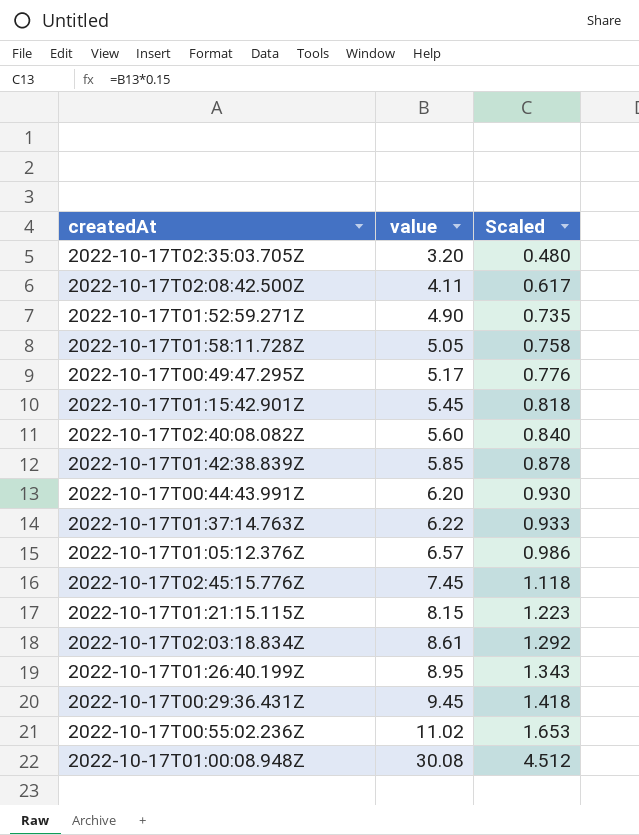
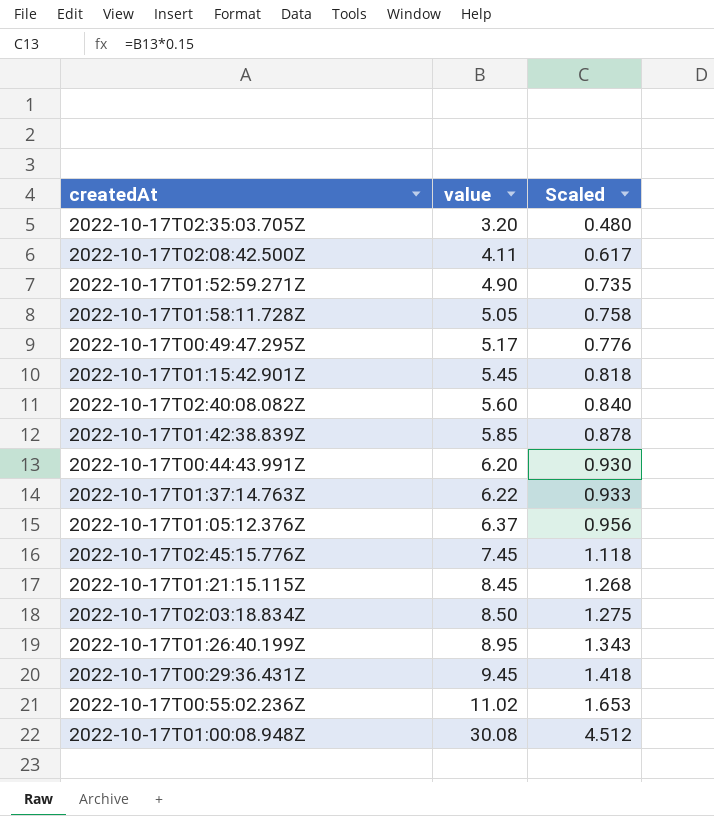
2022-10-17T01:05:12.376Z | value: 6.57 -> 6.37
2022-10-17T01:05:12.376Z | Scaled: 0.986 -> 0.956
2022-10-17T01:21:15.115Z | value: 8.15 -> 8.45
2022-10-17T01:21:15.115Z | Scaled: 1.223 -> 1.268
2022-10-17T02:03:18.834Z | value: 8.61 -> 8.50
2022-10-17T02:03:18.834Z | Scaled: 1.292 -> 1.275

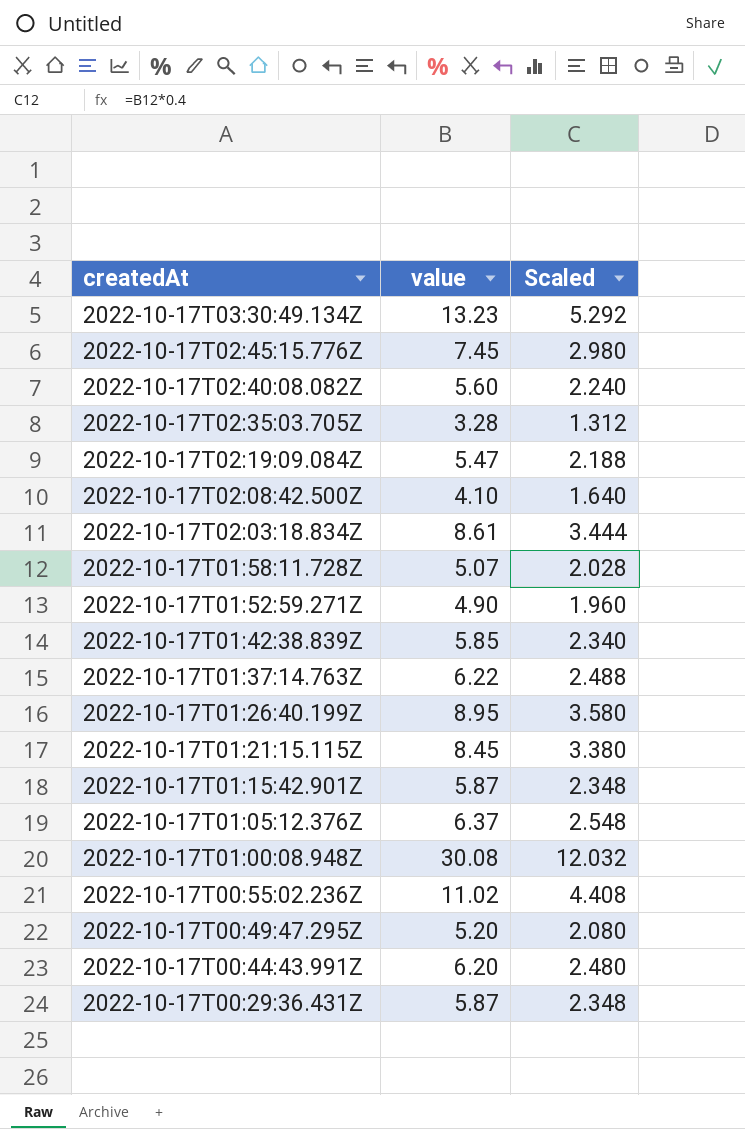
row order: value ascending -> createdAt descending
column Scaled | formula: [value] * 0.15 -> [value] * 0.4
row 2022-10-17T03:30:49.134Z: none -> 13.23 | 5.292
2022-10-17T02:35:03.705Z | value: 3.20 -> 3.28
row 2022-10-17T02:19:09.084Z: none -> 5.47 | 2.188
2022-10-17T02:08:42.500Z | value: 4.11 -> 4.10
2022-10-17T02:03:18.834Z | value: 8.50 -> 8.61
2022-10-17T01:58:11.728Z | value: 5.05 -> 5.07
2022-10-17T01:15:42.901Z | value: 5.45 -> 5.87
2022-10-17T00:49:47.295Z | value: 5.17 -> 5.20
2022-10-17T00:29:36.431Z | value: 9.45 -> 5.87

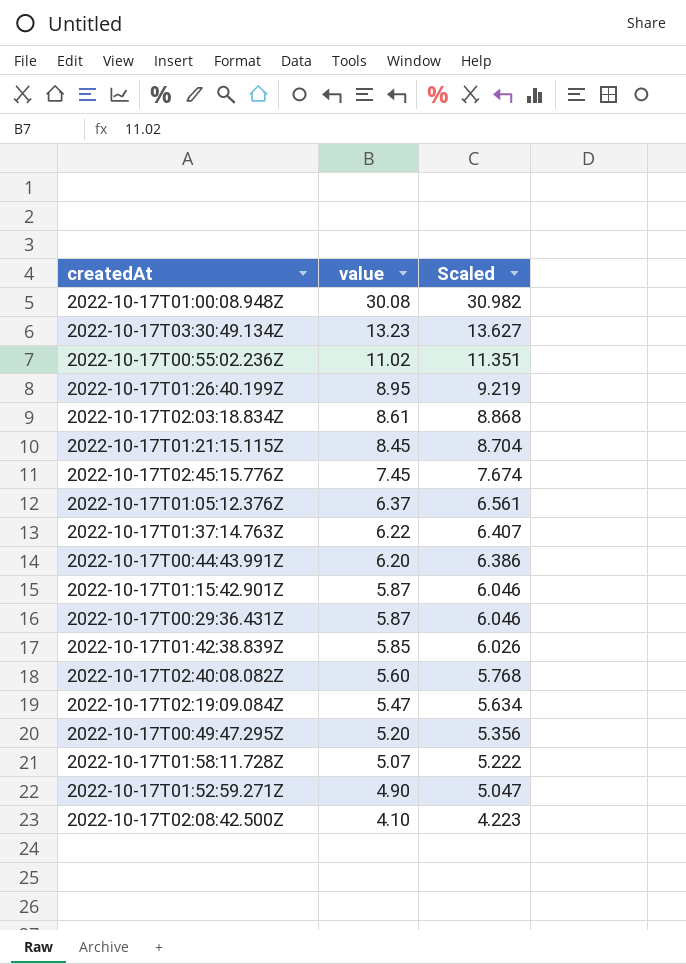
row order: createdAt descending -> value descending
column Scaled | formula: [value] * 0.4 -> [value] * 1.03
row 2022-10-17T02:35:03.705Z: 3.28 | 1.312 -> none

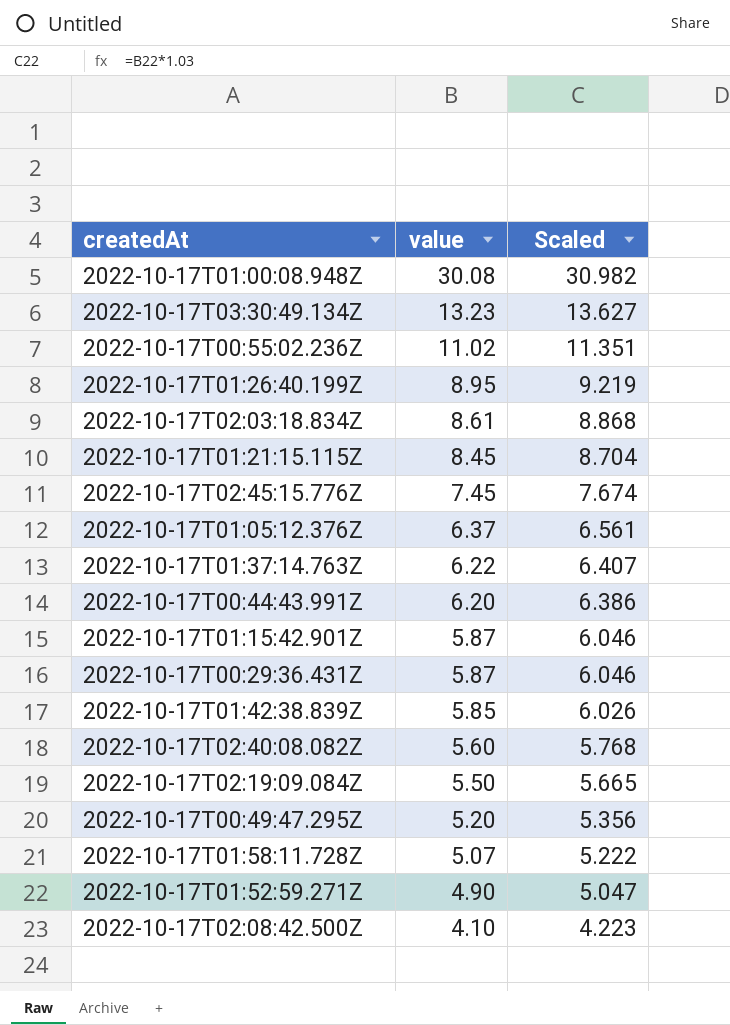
2022-10-17T02:19:09.084Z | value: 5.47 -> 5.50
2022-10-17T02:19:09.084Z | Scaled: 5.634 -> 5.665

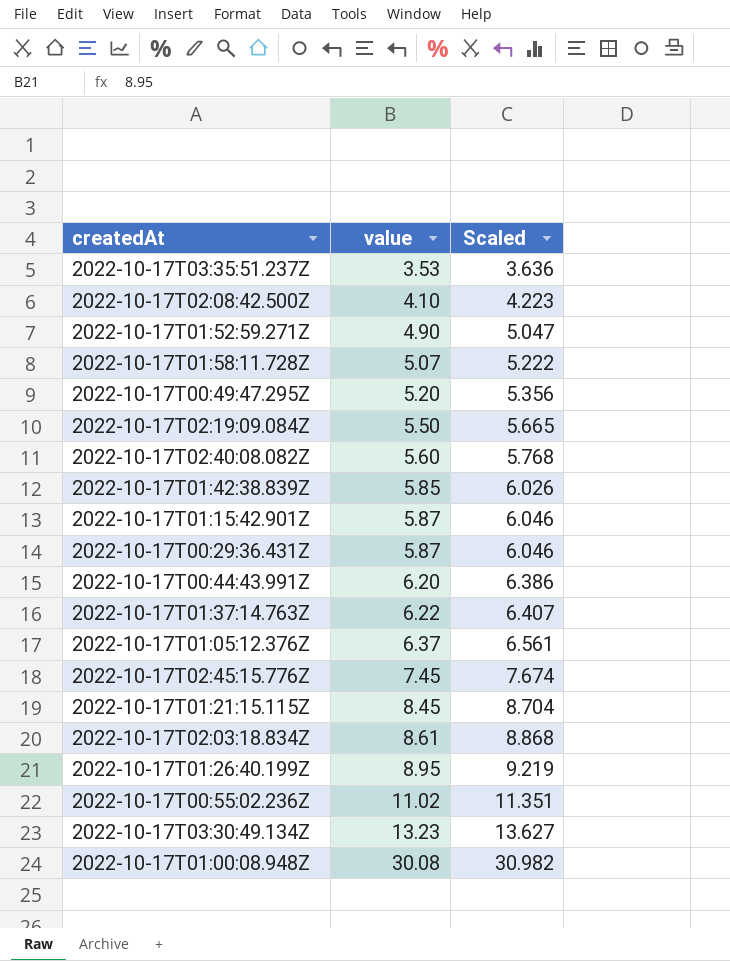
row order: value descending -> value ascending
row 2022-10-17T03:35:51.237Z: none -> 3.53 | 3.636

